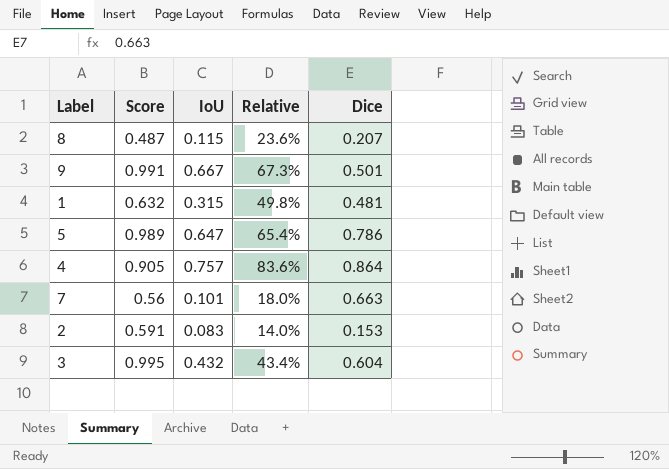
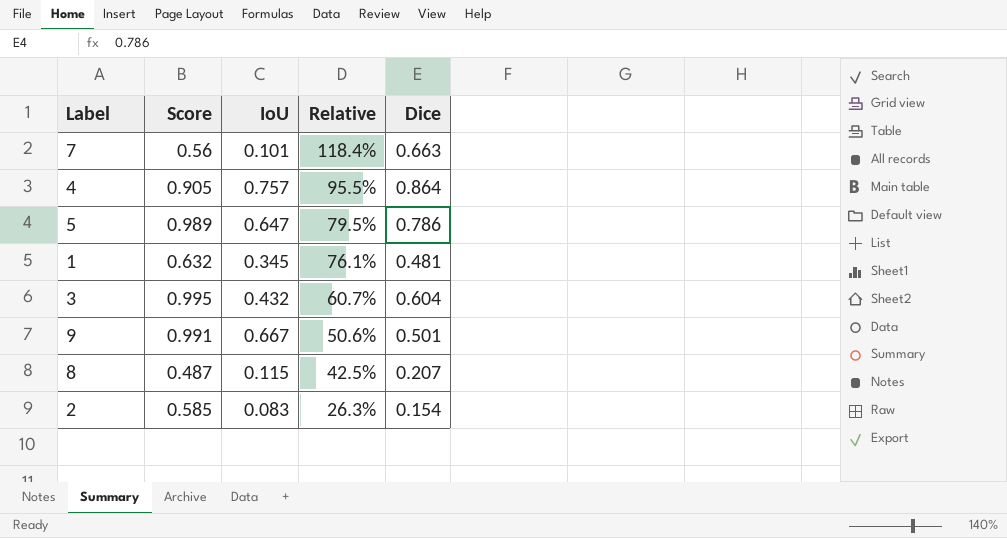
row order: none -> Relative descending
column Relative | formula: [IoU] / [Score] -> [Dice] / [Score]
1 | IoU: 0.315 -> 0.345
2 | Score: 0.591 -> 0.585
2 | Dice: 0.153 -> 0.154

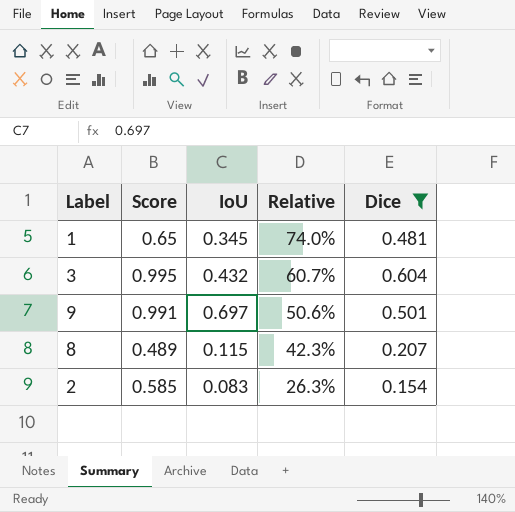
filter: none -> Dice <= 0.604
1 | Score: 0.632 -> 0.65
1 | Relative: 76.1% -> 74.0%
9 | IoU: 0.667 -> 0.697
8 | Score: 0.487 -> 0.489
8 | Relative: 42.5% -> 42.3%

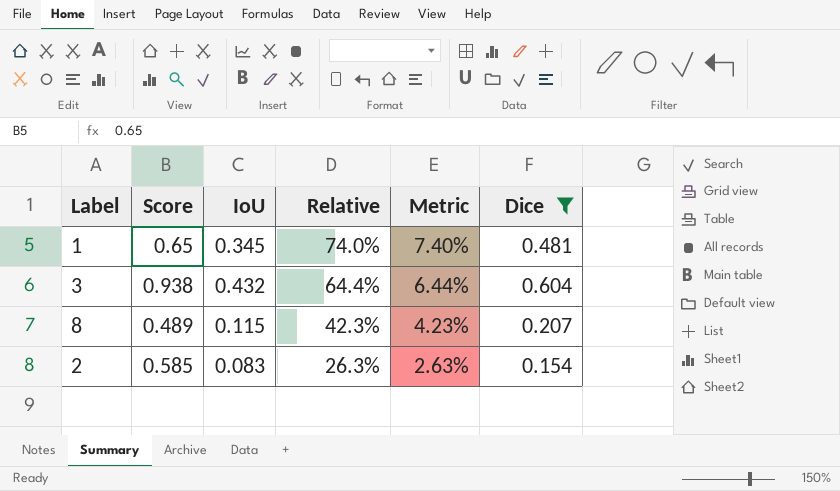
column Metric | formula: none -> [Relative] * 0.1
row 9: 0.991 | 0.697 | 50.6% | 0.501 -> none
3 | Score: 0.995 -> 0.938
3 | Relative: 60.7% -> 64.4%

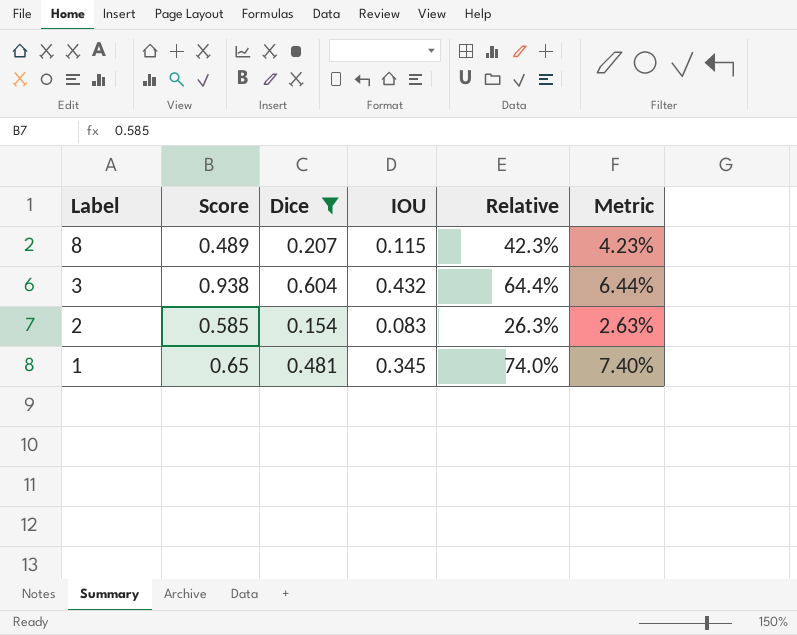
row order: Relative descending -> Label descending
column Dice | position: 6 -> 3
column name: IoU -> IOU

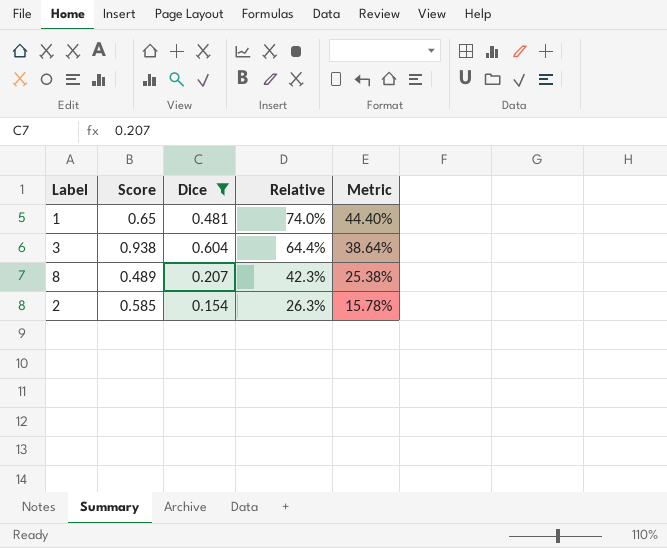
row order: Label descending -> Relative descending
column IOU | position: 4 -> none
column Metric | formula: [Relative] * 0.1 -> [Relative] * 0.6

